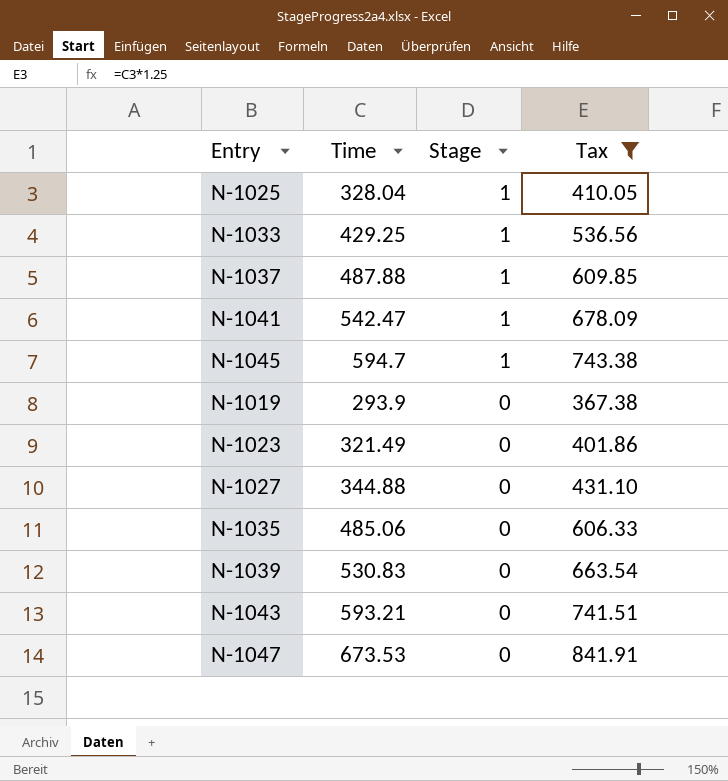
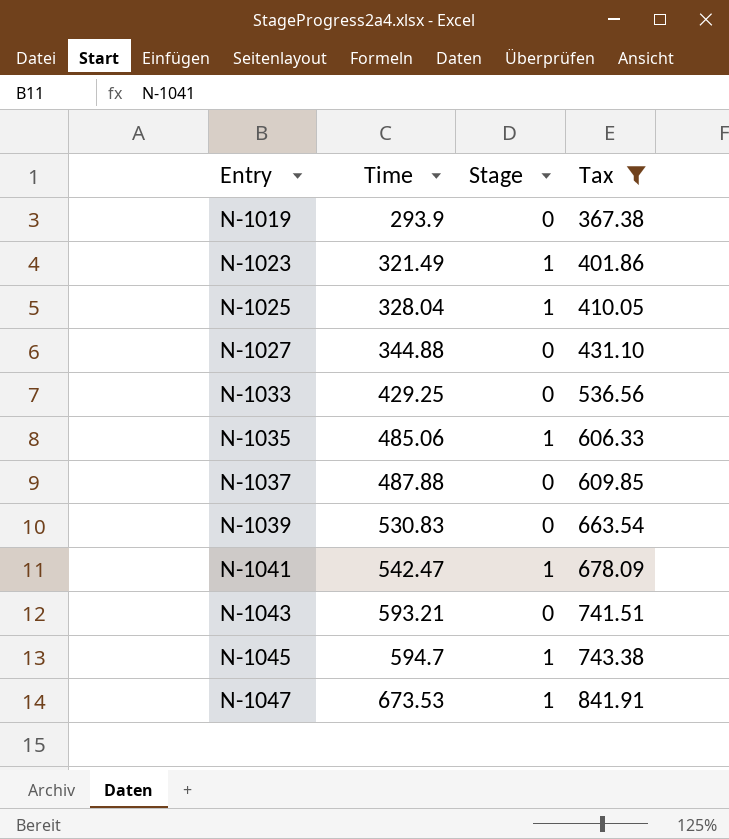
row order: Stage descending -> Entry ascending
N-1023 | Stage: 0 -> 1
N-1033 | Stage: 1 -> 0
N-1035 | Stage: 0 -> 1
N-1037 | Stage: 1 -> 0
N-1047 | Stage: 0 -> 1

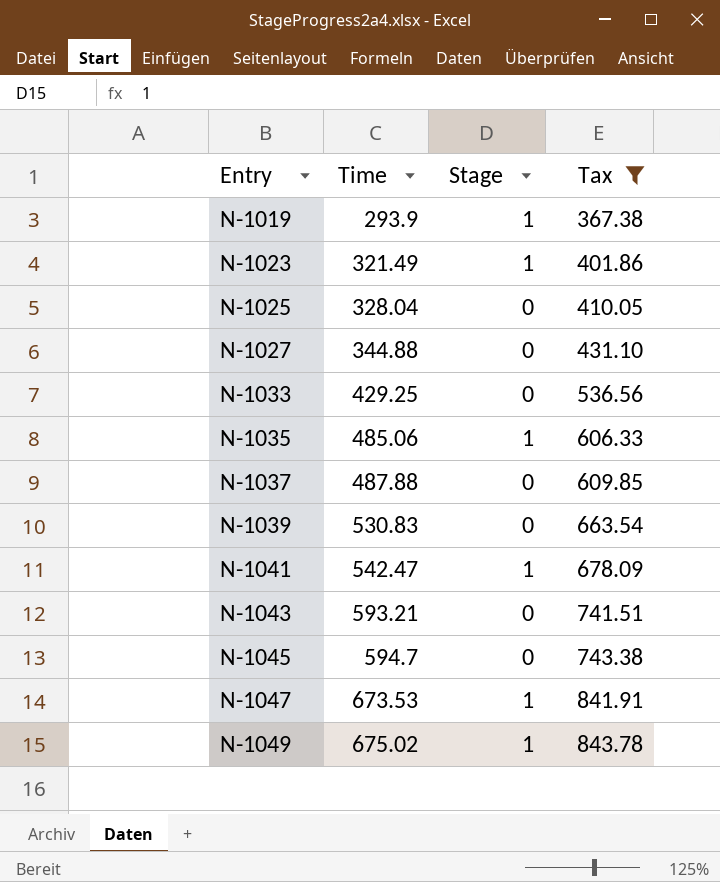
N-1019 | Stage: 0 -> 1
N-1025 | Stage: 1 -> 0
N-1045 | Stage: 1 -> 0
row N-1049: none -> 675.02 | 1 | 843.78

